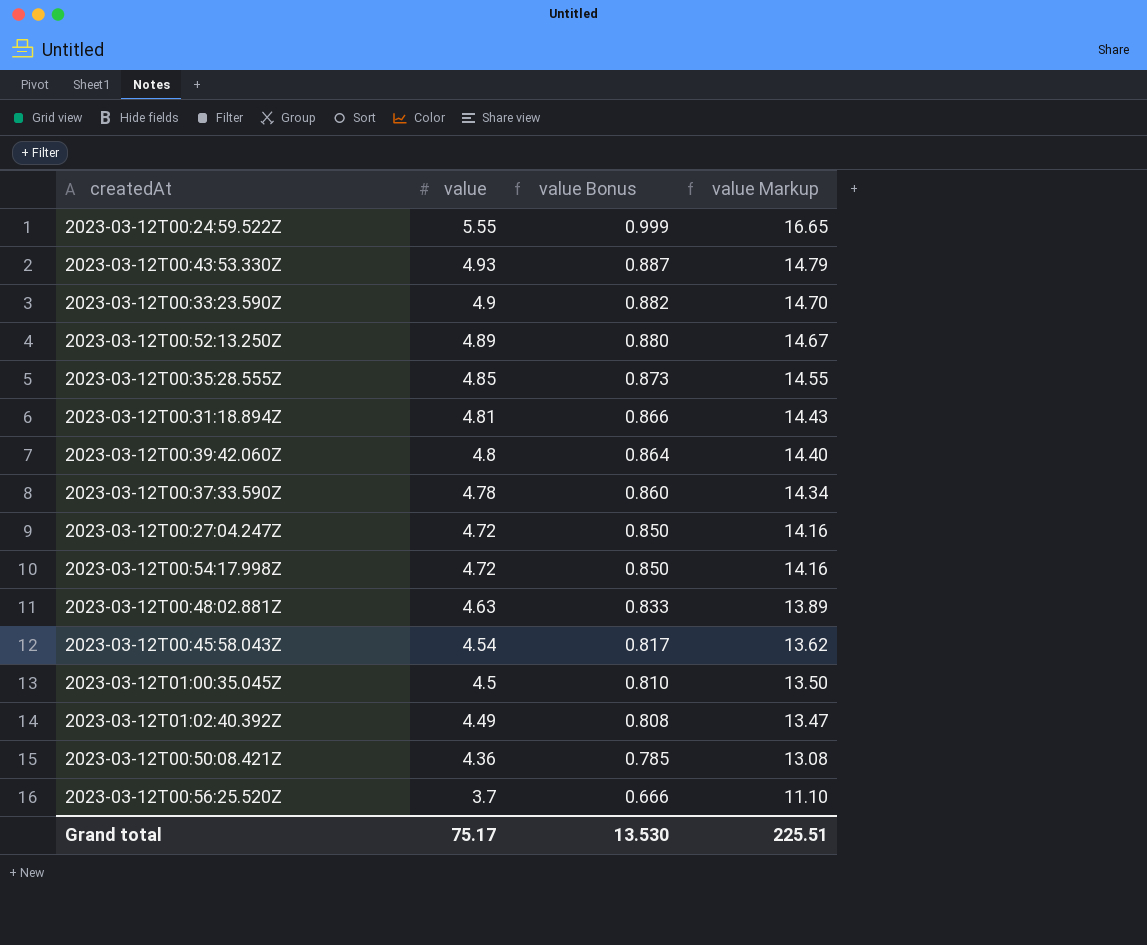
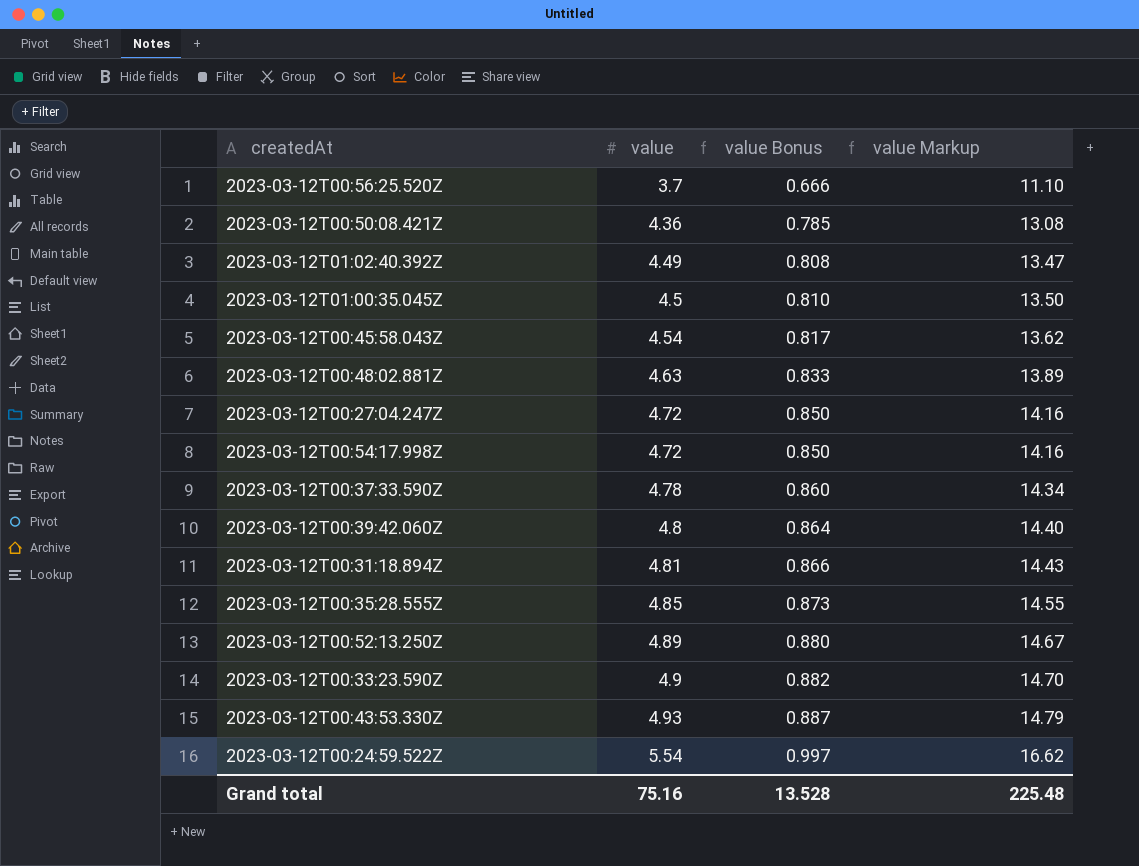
row order: value descending -> value ascending
2023-03-12T00:24:59.522Z | value: 5.55 -> 5.54
2023-03-12T00:24:59.522Z | value Bonus: 0.999 -> 0.997
2023-03-12T00:24:59.522Z | value Markup: 16.65 -> 16.62
Grand total | value: 75.17 -> 75.16
Grand total | value Bonus: 13.530 -> 13.528
Grand total | value Markup: 225.51 -> 225.48

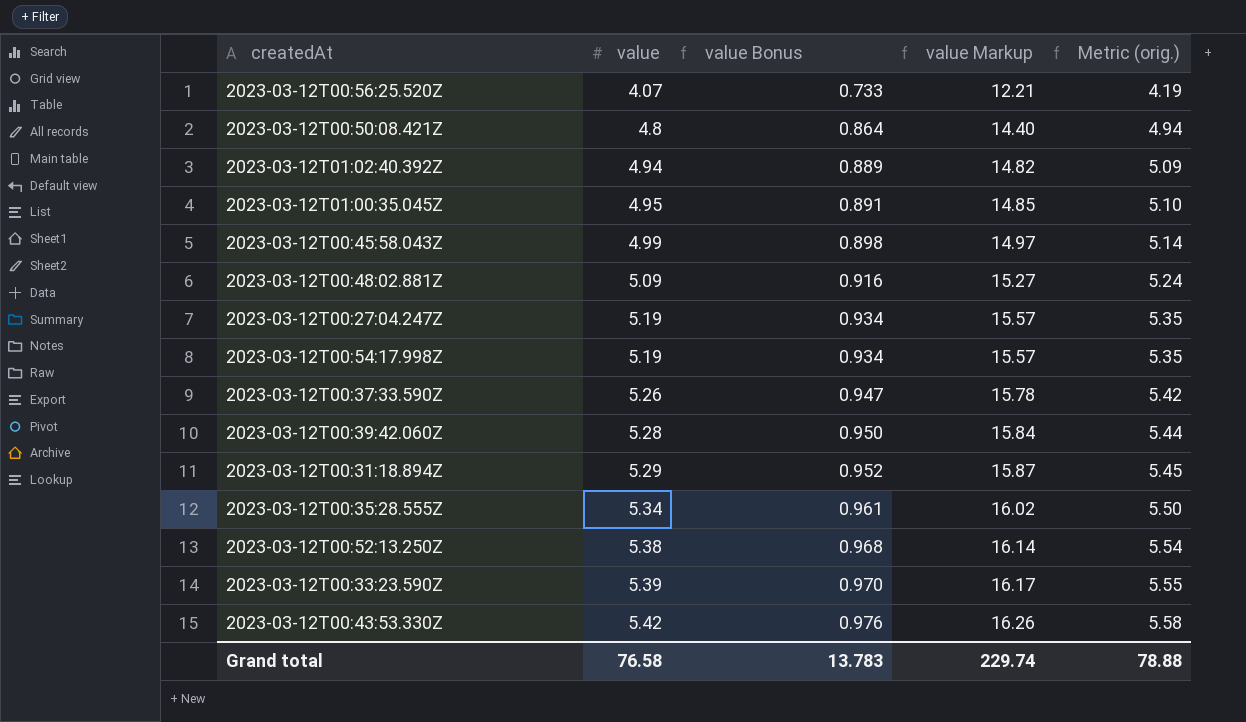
column Metric (orig.) | formula: none -> [value] * 1.03
row 2023-03-12T00:24:59.522Z: 5.54 | 0.997 | 16.62 -> none
2023-03-12T00:56:25.520Z | value: 3.7 -> 4.07
2023-03-12T00:56:25.520Z | value Bonus: 0.666 -> 0.733
2023-03-12T00:56:25.520Z | value Markup: 11.10 -> 12.21
2023-03-12T00:50:08.421Z | value: 4.36 -> 4.8
2023-03-12T00:50:08.421Z | value Bonus: 0.785 -> 0.864
2023-03-12T00:50:08.421Z | value Markup: 13.08 -> 14.40
2023-03-12T01:02:40.392Z | value: 4.49 -> 4.94
2023-03-12T01:02:40.392Z | value Bonus: 0.808 -> 0.889
2023-03-12T01:02:40.392Z | value Markup: 13.47 -> 14.82
2023-03-12T01:00:35.045Z | value: 4.5 -> 4.95
2023-03-12T01:00:35.045Z | value Bonus: 0.810 -> 0.891
2023-03-12T01:00:35.045Z | value Markup: 13.50 -> 14.85
2023-03-12T00:45:58.043Z | value: 4.54 -> 4.99
2023-03-12T00:45:58.043Z | value Bonus: 0.817 -> 0.898
2023-03-12T00:45:58.043Z | value Markup: 13.62 -> 14.97
2023-03-12T00:48:02.881Z | value: 4.63 -> 5.09
2023-03-12T00:48:02.881Z | value Bonus: 0.833 -> 0.916
2023-03-12T00:48:02.881Z | value Markup: 13.89 -> 15.27
2023-03-12T00:27:04.247Z | value: 4.72 -> 5.19
2023-03-12T00:27:04.247Z | value Bonus: 0.850 -> 0.934
2023-03-12T00:27:04.247Z | value Markup: 14.16 -> 15.57
2023-03-12T00:54:17.998Z | value: 4.72 -> 5.19
2023-03-12T00:54:17.998Z | value Bonus: 0.850 -> 0.934
2023-03-12T00:54:17.998Z | value Markup: 14.16 -> 15.57
2023-03-12T00:37:33.590Z | value: 4.78 -> 5.26
2023-03-12T00:37:33.590Z | value Bonus: 0.860 -> 0.947
2023-03-12T00:37:33.590Z | value Markup: 14.34 -> 15.78
2023-03-12T00:39:42.060Z | value: 4.8 -> 5.28
2023-03-12T00:39:42.060Z | value Bonus: 0.864 -> 0.950
2023-03-12T00:39:42.060Z | value Markup: 14.40 -> 15.84
2023-03-12T00:31:18.894Z | value: 4.81 -> 5.29
2023-03-12T00:31:18.894Z | value Bonus: 0.866 -> 0.952
2023-03-12T00:31:18.894Z | value Markup: 14.43 -> 15.87
2023-03-12T00:35:28.555Z | value: 4.85 -> 5.34
2023-03-12T00:35:28.555Z | value Bonus: 0.873 -> 0.961
2023-03-12T00:35:28.555Z | value Markup: 14.55 -> 16.02
2023-03-12T00:52:13.250Z | value: 4.89 -> 5.38
2023-03-12T00:52:13.250Z | value Bonus: 0.880 -> 0.968
2023-03-12T00:52:13.250Z | value Markup: 14.67 -> 16.14
2023-03-12T00:33:23.590Z | value: 4.9 -> 5.39
2023-03-12T00:33:23.590Z | value Bonus: 0.882 -> 0.970
2023-03-12T00:33:23.590Z | value Markup: 14.70 -> 16.17
2023-03-12T00:43:53.330Z | value: 4.93 -> 5.42
2023-03-12T00:43:53.330Z | value Bonus: 0.887 -> 0.976
2023-03-12T00:43:53.330Z | value Markup: 14.79 -> 16.26
Grand total | value: 75.16 -> 76.58
Grand total | value Bonus: 13.528 -> 13.783
Grand total | value Markup: 225.48 -> 229.74

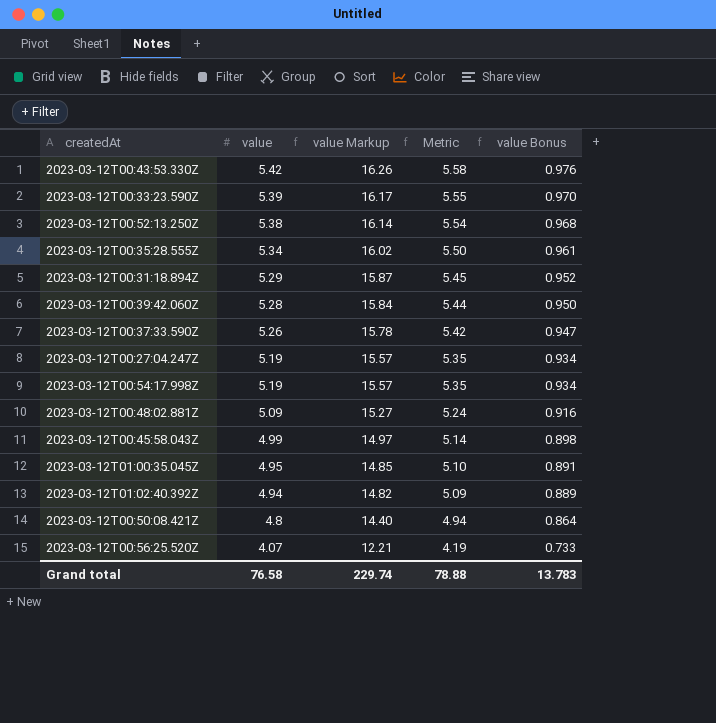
row order: value ascending -> value descending
column name: Metric (orig.) -> Metric
column value Bonus | position: 3 -> 5

